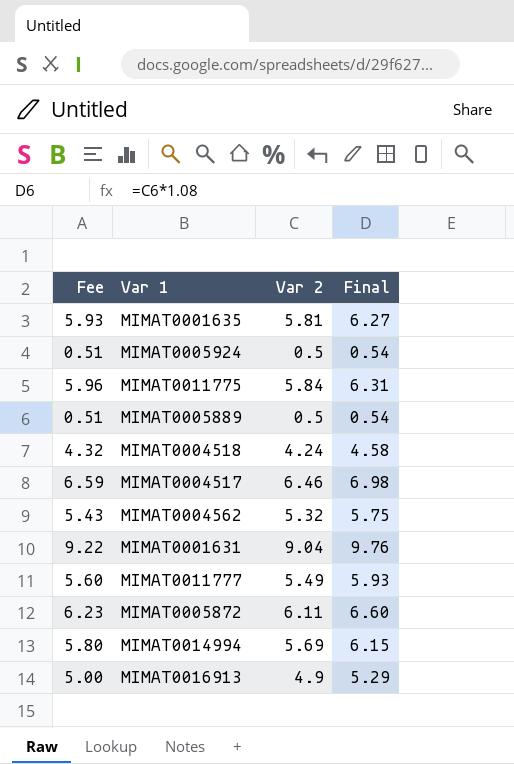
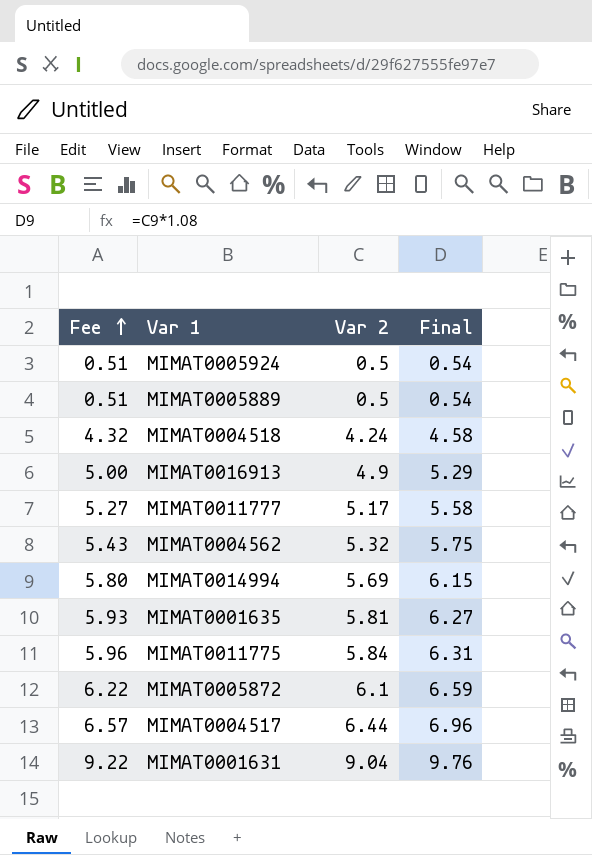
row order: none -> Fee ascending
MIMAT0011777 | Fee: 5.60 -> 5.27
MIMAT0011777 | Var 2: 5.49 -> 5.17
MIMAT0011777 | Final: 5.93 -> 5.58
MIMAT0005872 | Fee: 6.23 -> 6.22
MIMAT0005872 | Var 2: 6.11 -> 6.1
MIMAT0005872 | Final: 6.60 -> 6.59
MIMAT0004517 | Fee: 6.59 -> 6.57
MIMAT0004517 | Var 2: 6.46 -> 6.44
MIMAT0004517 | Final: 6.98 -> 6.96

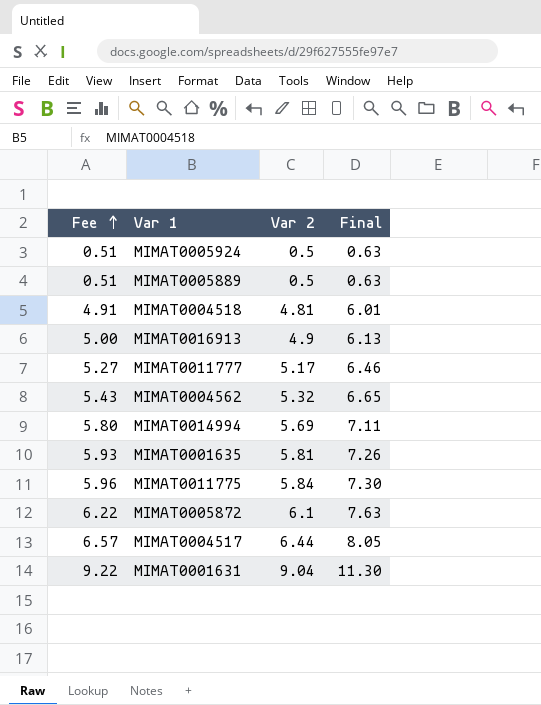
column Final | formula: [Var 2] * 1.08 -> [Var 2] * 1.25
MIMAT0004518 | Fee: 4.32 -> 4.91
MIMAT0004518 | Var 2: 4.24 -> 4.81

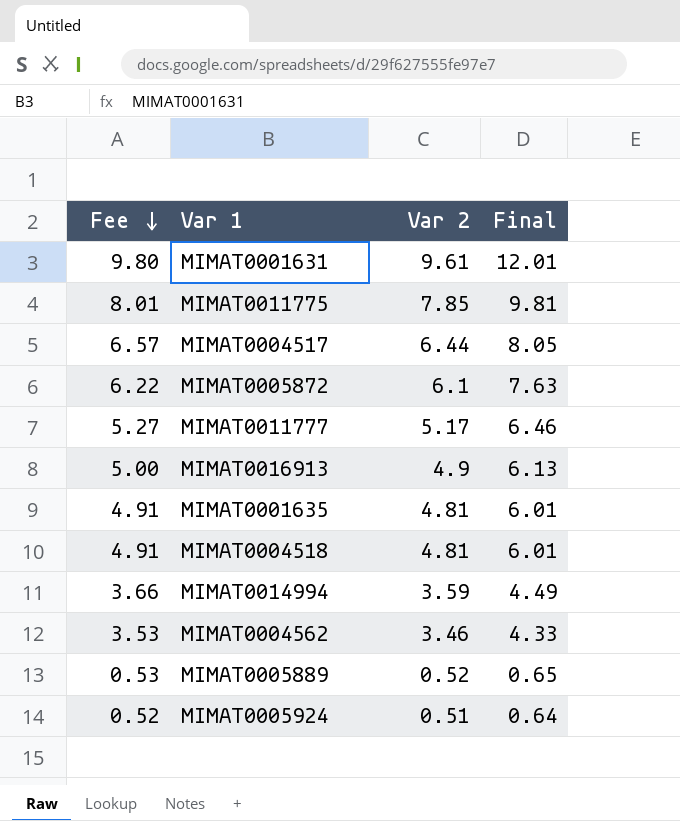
row order: Fee ascending -> Fee descending
MIMAT0001631 | Fee: 9.22 -> 9.80
MIMAT0001631 | Var 2: 9.04 -> 9.61
MIMAT0001631 | Final: 11.30 -> 12.01
MIMAT0011775 | Fee: 5.96 -> 8.01
MIMAT0011775 | Var 2: 5.84 -> 7.85
MIMAT0011775 | Final: 7.30 -> 9.81
MIMAT0001635 | Fee: 5.93 -> 4.91
MIMAT0001635 | Var 2: 5.81 -> 4.81
MIMAT0001635 | Final: 7.26 -> 6.01
MIMAT0014994 | Fee: 5.80 -> 3.66
MIMAT0014994 | Var 2: 5.69 -> 3.59
MIMAT0014994 | Final: 7.11 -> 4.49
MIMAT0004562 | Fee: 5.43 -> 3.53
MIMAT0004562 | Var 2: 5.32 -> 3.46
MIMAT0004562 | Final: 6.65 -> 4.33
MIMAT0005889 | Fee: 0.51 -> 0.53
MIMAT0005889 | Var 2: 0.5 -> 0.52
MIMAT0005889 | Final: 0.63 -> 0.65
MIMAT0005924 | Fee: 0.51 -> 0.52
MIMAT0005924 | Var 2: 0.5 -> 0.51
MIMAT0005924 | Final: 0.63 -> 0.64

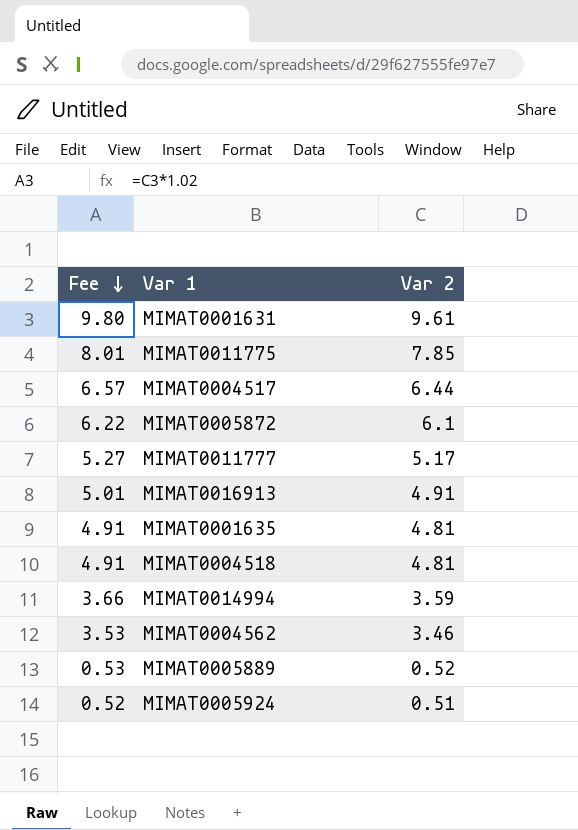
column Final | formula: [Var 2] * 1.25 -> none
MIMAT0016913 | Fee: 5.00 -> 5.01
MIMAT0016913 | Var 2: 4.9 -> 4.91

